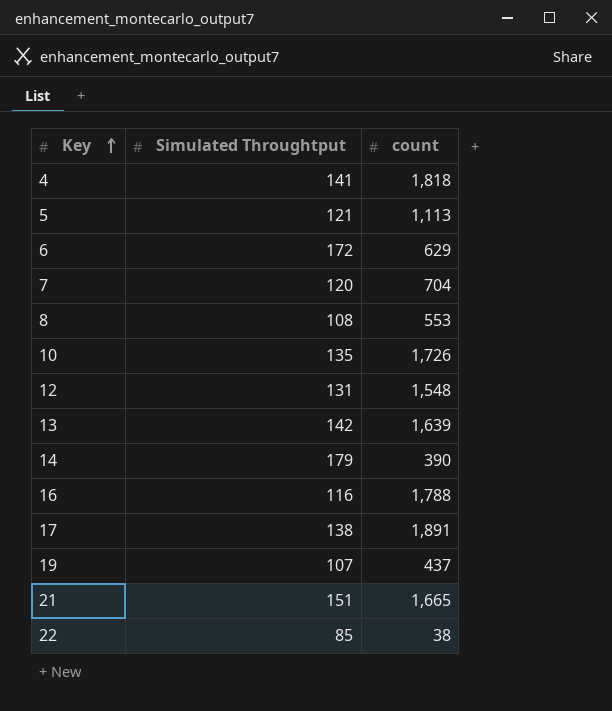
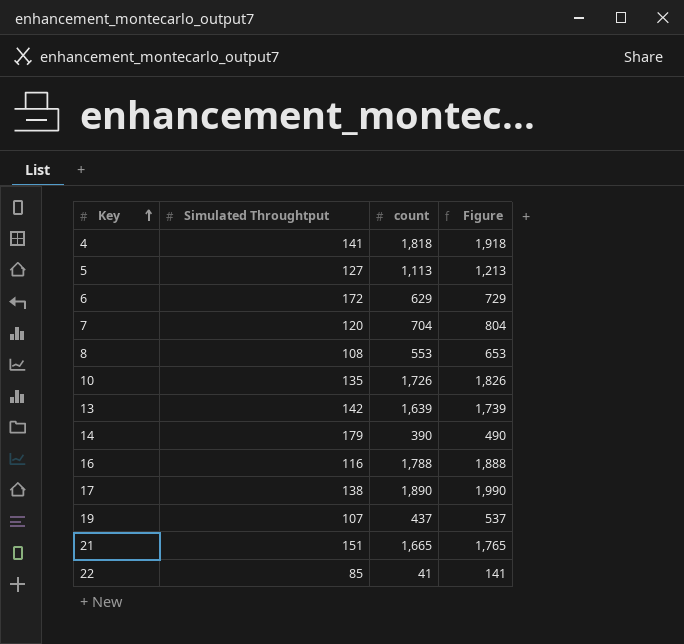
column Figure | formula: none -> [count] + 100
row 12: 131 | 1,548 -> none
5 | Simulated Throughtput: 121 -> 127
17 | count: 1,891 -> 1,890
22 | count: 38 -> 41

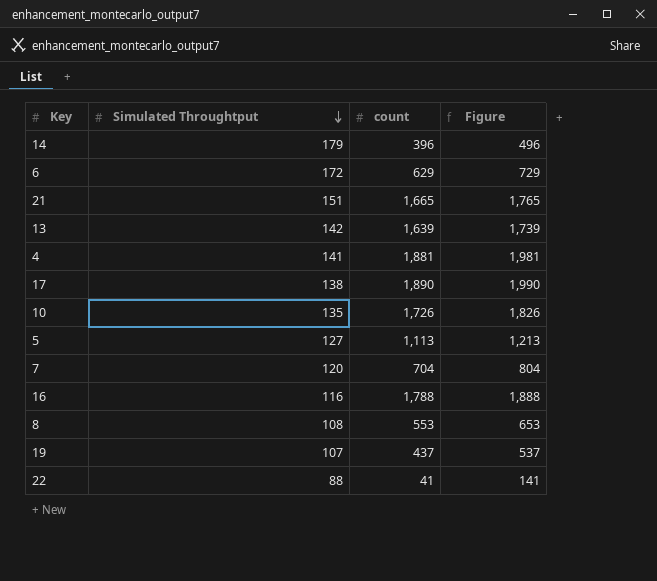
row order: Key ascending -> Simulated Throughtput descending
14 | count: 390 -> 396
14 | Figure: 490 -> 496
4 | count: 1,818 -> 1,881
4 | Figure: 1,918 -> 1,981
22 | Simulated Throughtput: 85 -> 88

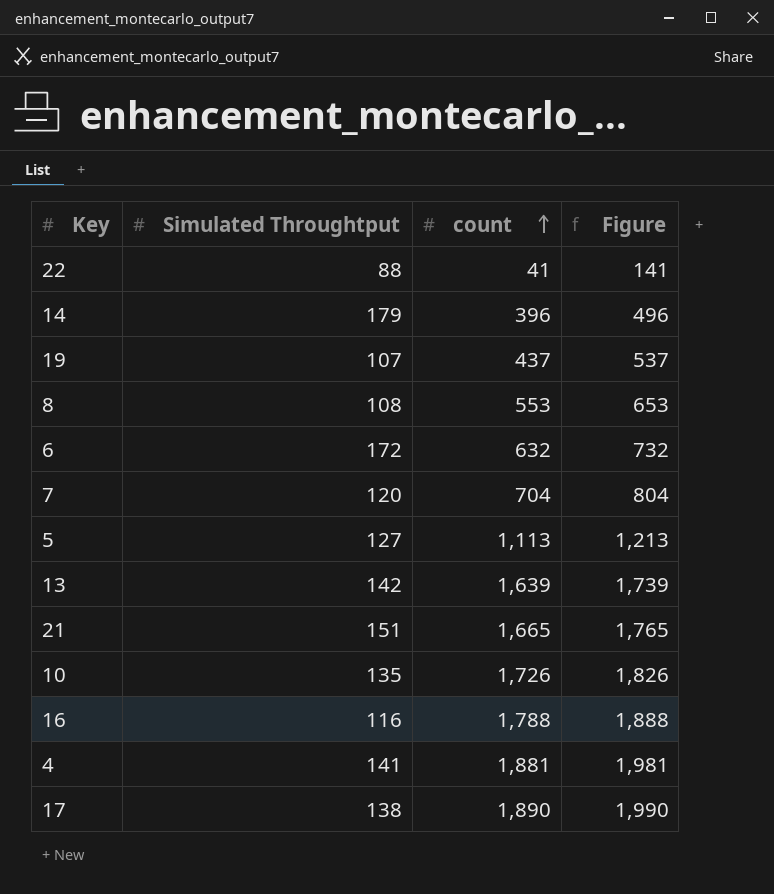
row order: Simulated Throughtput descending -> count ascending
6 | count: 629 -> 632
6 | Figure: 729 -> 732

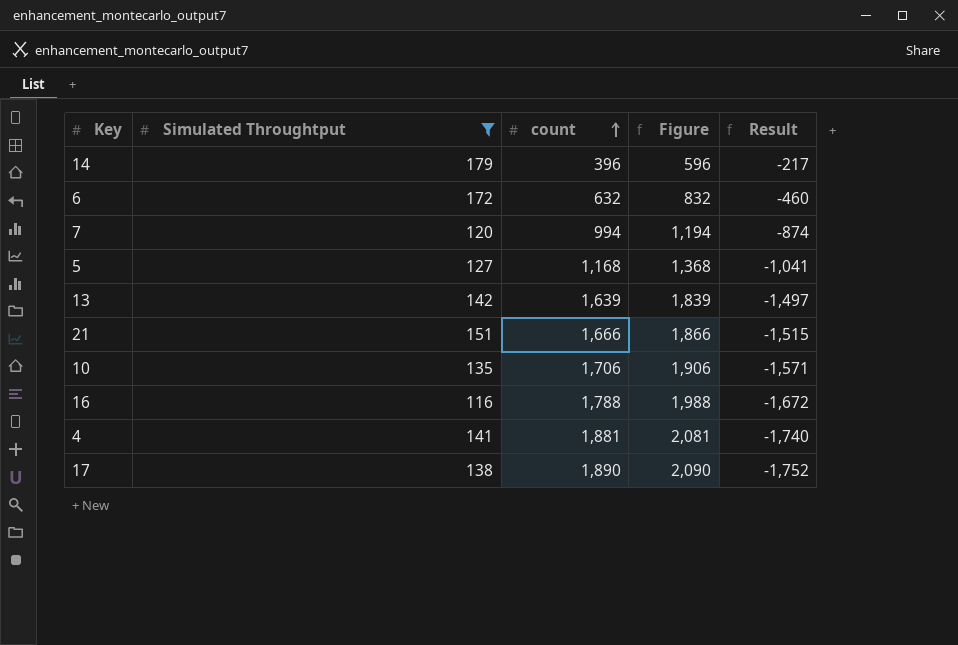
filter: none -> Simulated Throughtput >= 116
column Figure | formula: [count] + 100 -> [count] + 200
column Result | formula: none -> [Simulated Throughtput] - [count]
7 | count: 704 -> 994
5 | count: 1,113 -> 1,168
21 | count: 1,665 -> 1,666
10 | count: 1,726 -> 1,706

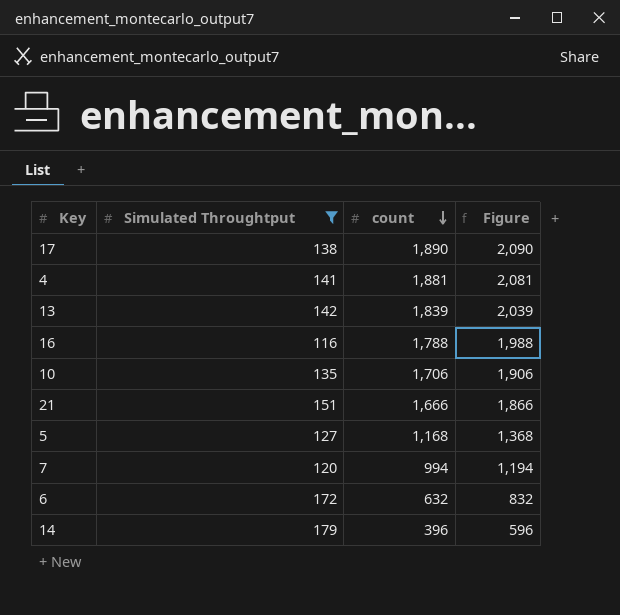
row order: count ascending -> count descending
column Result | formula: [Simulated Throughtput] - [count] -> none
13 | count: 1,639 -> 1,839
13 | Figure: 1,839 -> 2,039

